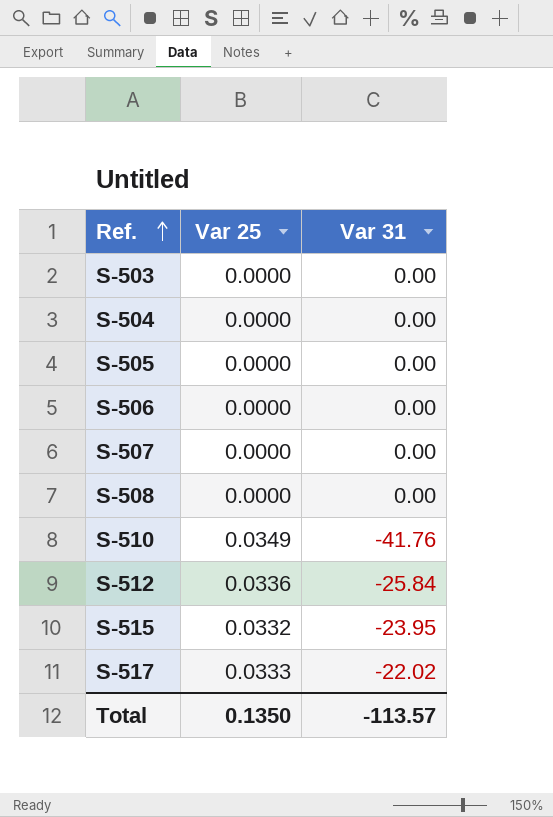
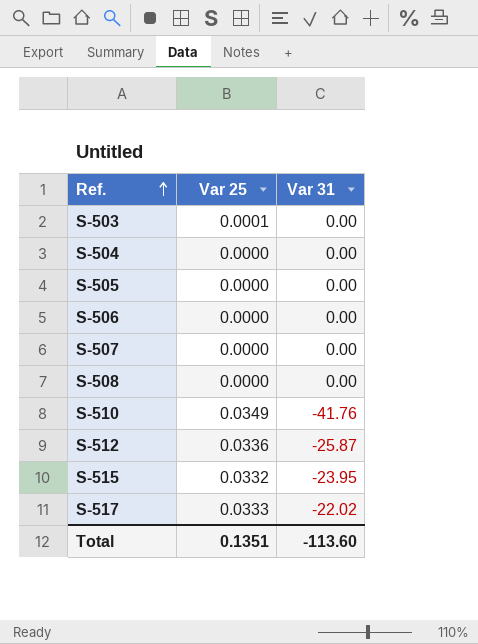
S-503 | Var 25: 0.0000 -> 0.0001
S-512 | Var 31: -25.84 -> -25.87
Total | Var 25: 0.1350 -> 0.1351
Total | Var 31: -113.57 -> -113.60

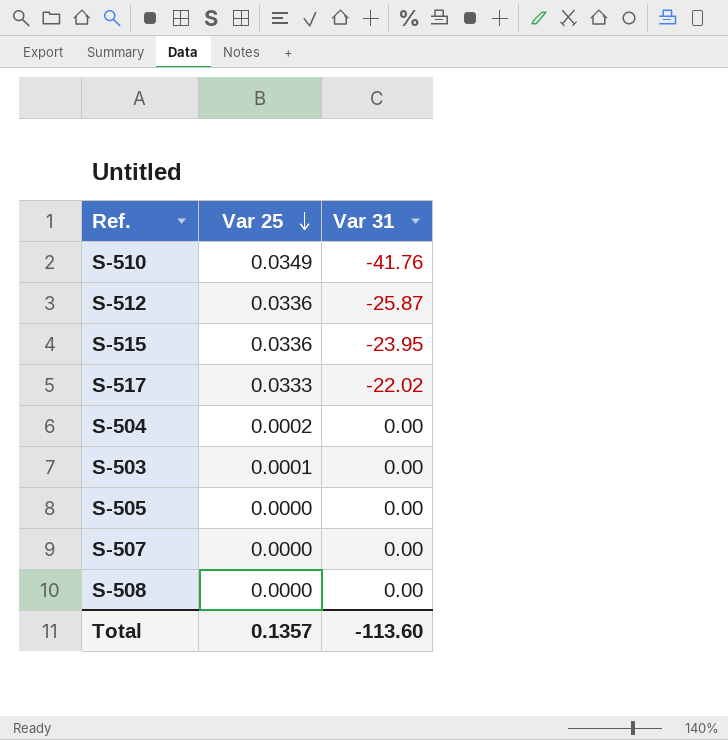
row order: Ref. ascending -> Var 25 descending
row S-506: 0.0000 | 0.00 -> none
S-515 | Var 25: 0.0332 -> 0.0336
S-504 | Var 25: 0.0000 -> 0.0002
Total | Var 25: 0.1351 -> 0.1357

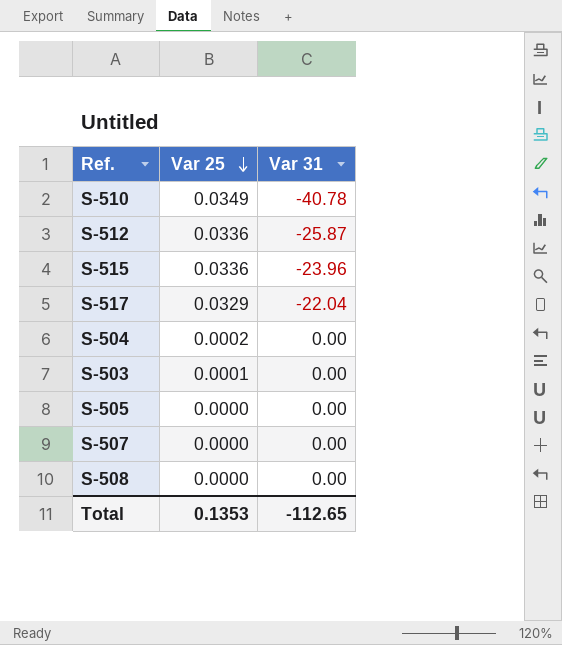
S-510 | Var 31: -41.76 -> -40.78
S-515 | Var 31: -23.95 -> -23.96
S-517 | Var 25: 0.0333 -> 0.0329
S-517 | Var 31: -22.02 -> -22.04
Total | Var 25: 0.1357 -> 0.1353
Total | Var 31: -113.60 -> -112.65

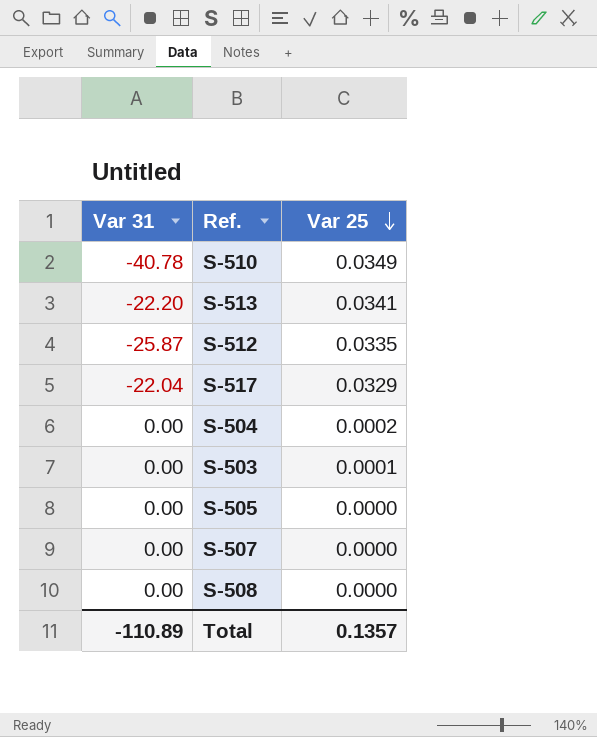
column Var 31 | position: 3 -> 1
row S-515: 0.0336 | -23.96 -> none
row S-513: none -> -22.20 | 0.0341
S-512 | Var 25: 0.0336 -> 0.0335
Total | Var 31: -112.65 -> -110.89
Total | Var 25: 0.1353 -> 0.1357

